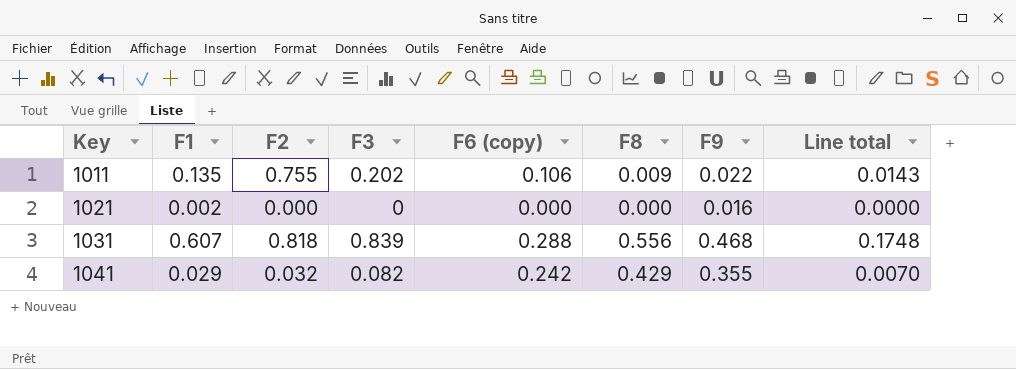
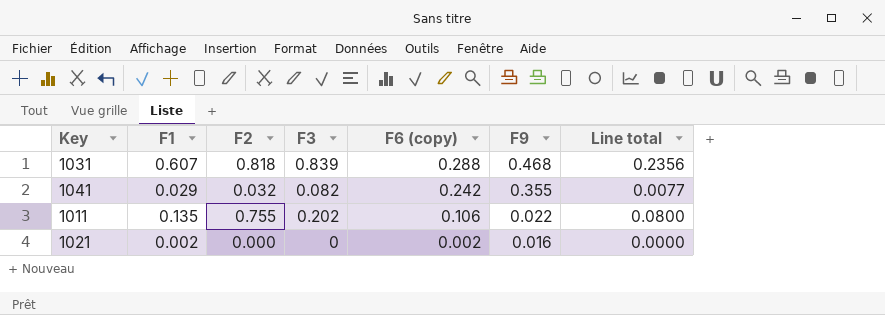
row order: Key ascending -> F6 (copy) descending
column F8 | position: 6 -> none
column Line total | formula: [F1] * [F6 (copy)] -> [F2] * [F6 (copy)]
1021 | F6 (copy): 0.000 -> 0.002

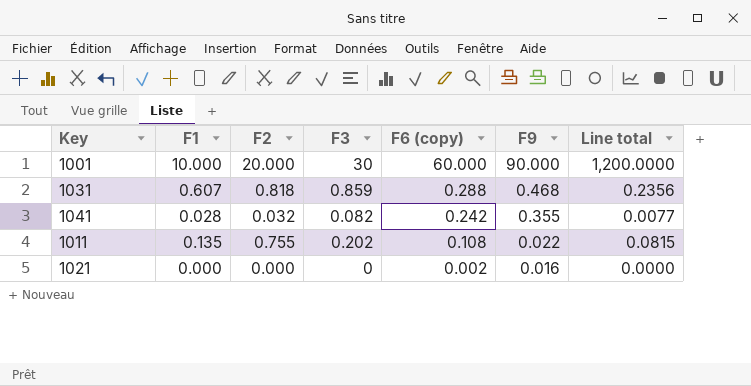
row 1001: none -> 10.000 | 20.000 | 30 | 60.000 | 90.000 | 1,200.0000
1031 | F3: 0.839 -> 0.859
1041 | F1: 0.029 -> 0.028
1011 | F6 (copy): 0.106 -> 0.108
1011 | Line total: 0.0800 -> 0.0815
1021 | F1: 0.002 -> 0.000

